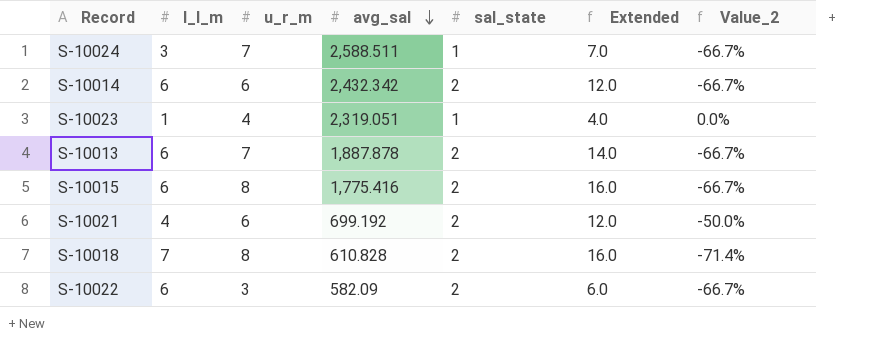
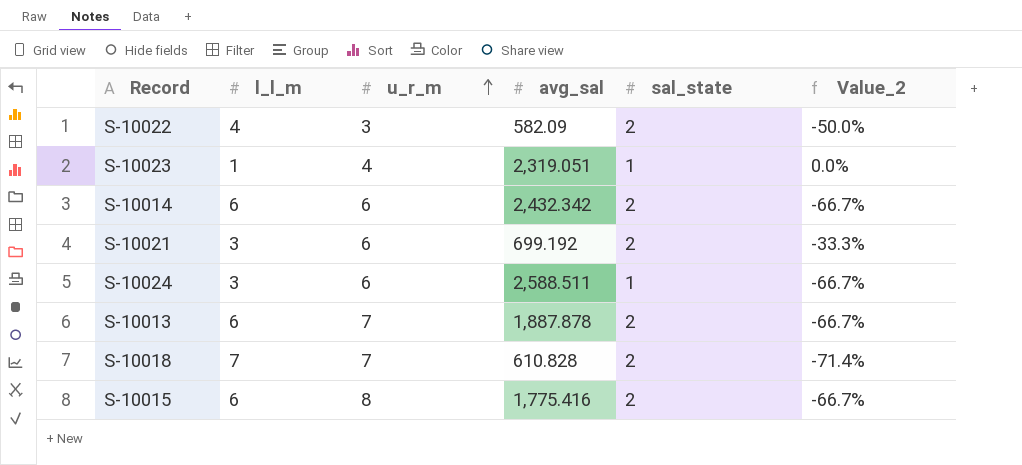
row order: avg_sal descending -> u_r_m ascending
column Extended | formula: [u_r_m] * [sal_state] -> none
S-10022 | l_l_m: 6 -> 4
S-10022 | Value_2: -66.7% -> -50.0%
S-10021 | l_l_m: 4 -> 3
S-10021 | Value_2: -50.0% -> -33.3%
S-10024 | u_r_m: 7 -> 6
S-10018 | u_r_m: 8 -> 7

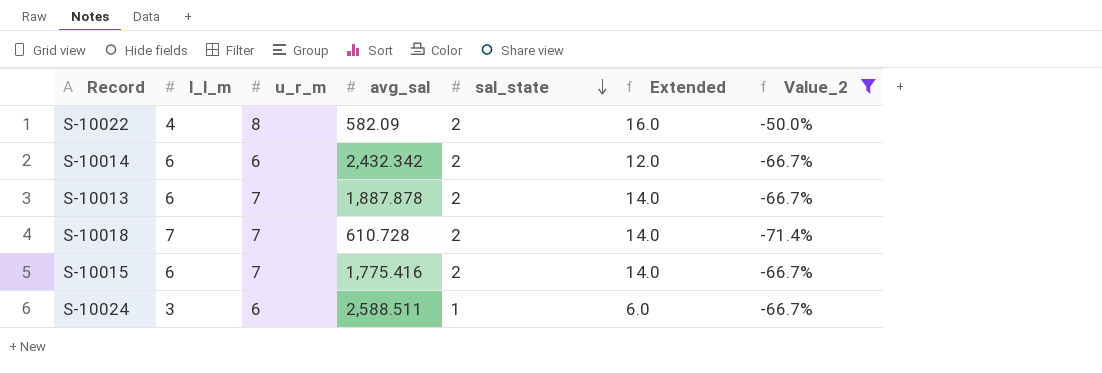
filter: none -> Value_2 <= -50.0%
row order: u_r_m ascending -> sal_state descending
column Extended | formula: none -> [u_r_m] * [sal_state]
S-10022 | u_r_m: 3 -> 8
S-10018 | avg_sal: 610.828 -> 610.728
S-10015 | u_r_m: 8 -> 7

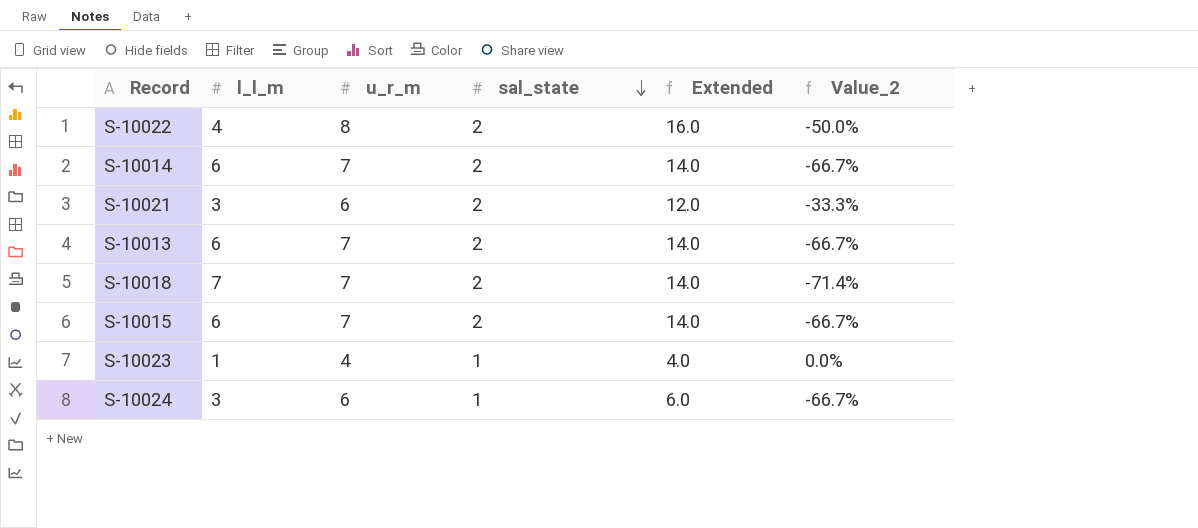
filter: Value_2 <= -50.0% -> none
column avg_sal | position: 4 -> none
S-10014 | u_r_m: 6 -> 7
S-10014 | Extended: 12.0 -> 14.0

